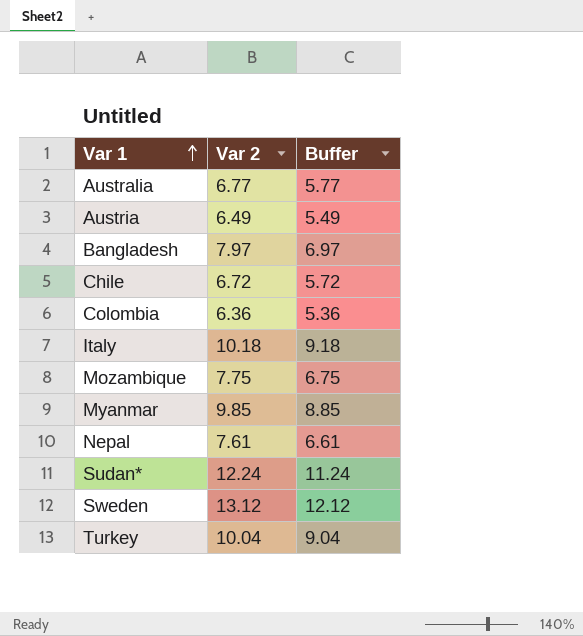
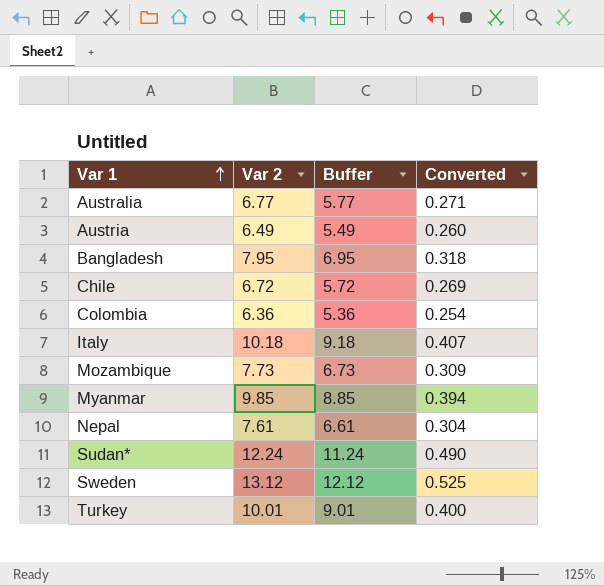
column Converted | formula: none -> [Var 2] * 0.04
Bangladesh | Var 2: 7.97 -> 7.95
Bangladesh | Buffer: 6.97 -> 6.95
Mozambique | Var 2: 7.75 -> 7.73
Mozambique | Buffer: 6.75 -> 6.73
Turkey | Var 2: 10.04 -> 10.01
Turkey | Buffer: 9.04 -> 9.01

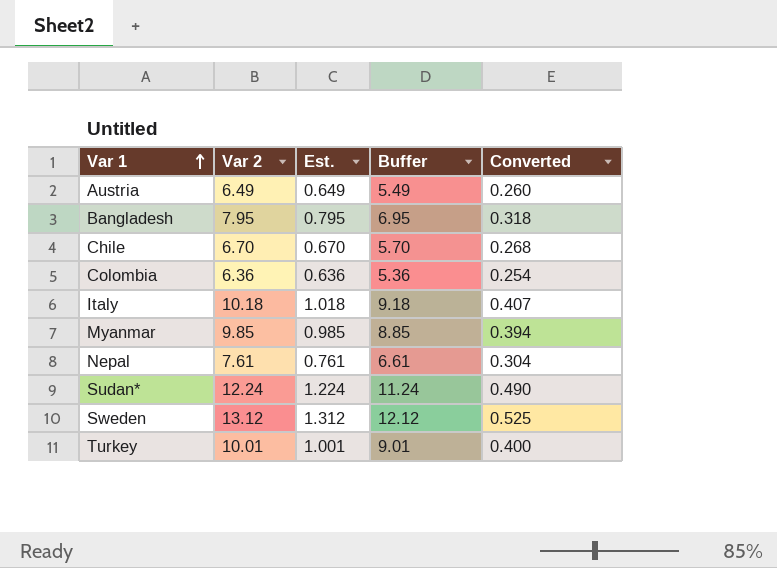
column Est. | formula: none -> [Var 2] * 0.1
row Australia: 6.77 | 5.77 | 0.271 -> none
row Mozambique: 7.73 | 6.73 | 0.309 -> none
Chile | Var 2: 6.72 -> 6.70
Chile | Buffer: 5.72 -> 5.70
Chile | Converted: 0.269 -> 0.268

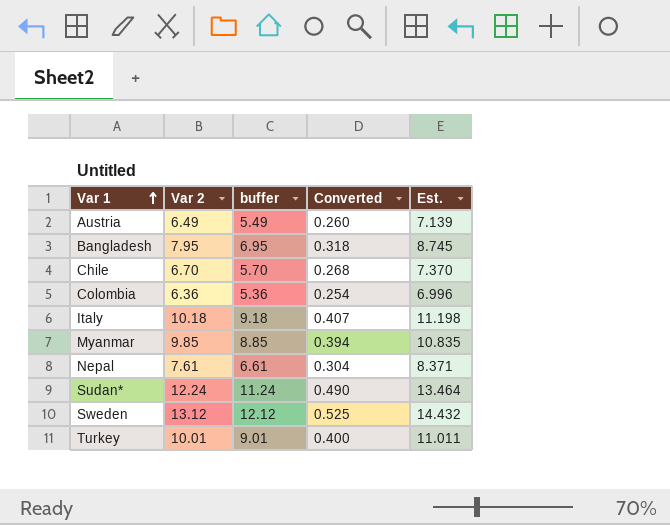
column name: Buffer -> buffer
column Est. | formula: [Var 2] * 0.1 -> [Var 2] * 1.1
column Est. | position: 3 -> 5

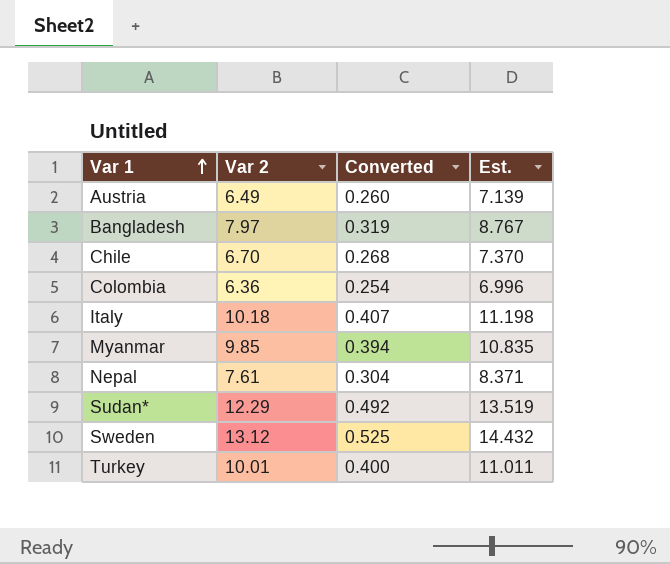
column buffer | formula: [Var 2] - 1 -> none
Bangladesh | Var 2: 7.95 -> 7.97
Bangladesh | Converted: 0.318 -> 0.319
Bangladesh | Est.: 8.745 -> 8.767
Sudan* | Var 2: 12.24 -> 12.29
Sudan* | Converted: 0.490 -> 0.492
Sudan* | Est.: 13.464 -> 13.519

